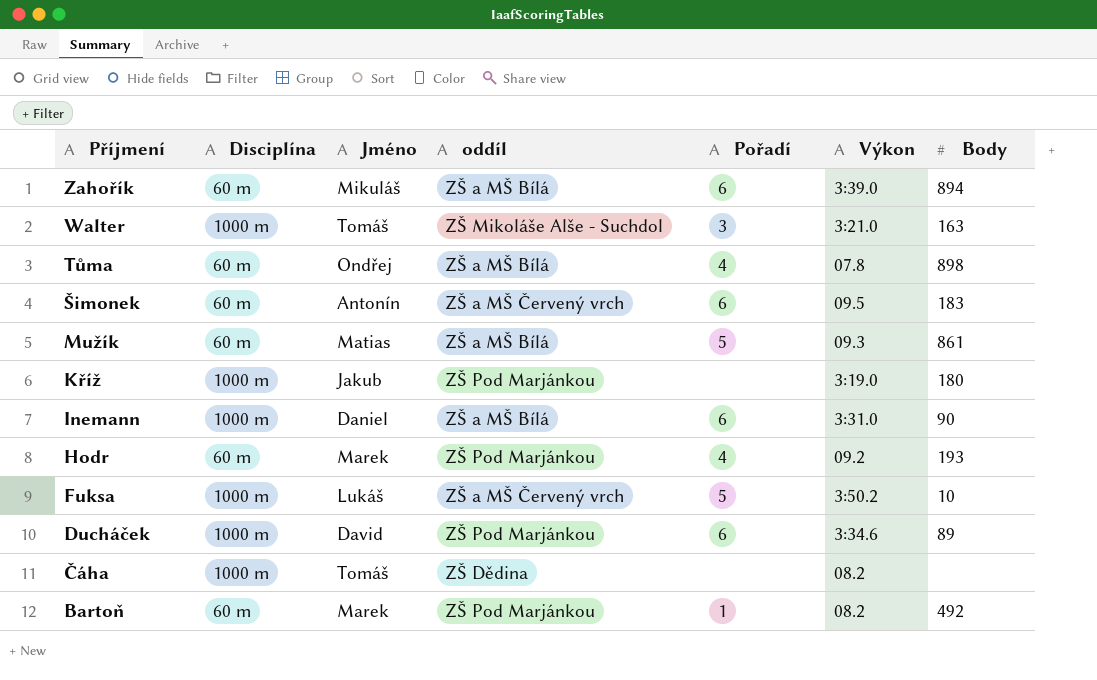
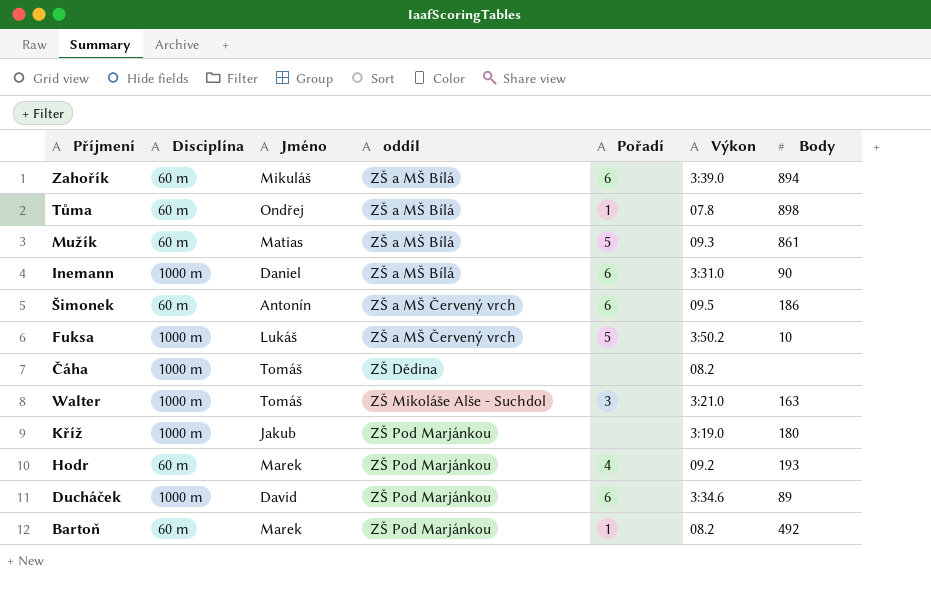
row order: Příjmení descending -> oddíl ascending
Tůma | Pořadí: 4 -> 1
Šimonek | Body: 183 -> 186

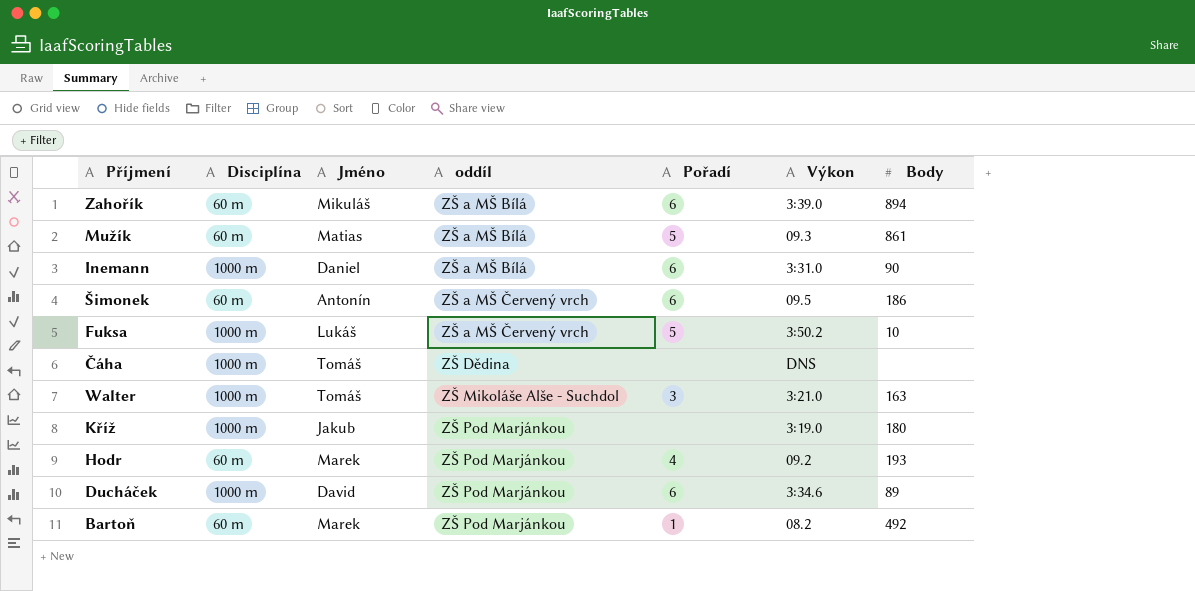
row Tůma: 60 m | Ondřej | ZŠ a MŠ Bílá | 1 | 07.8 | 898 -> none
Čáha | Výkon: 08.2 -> DNS

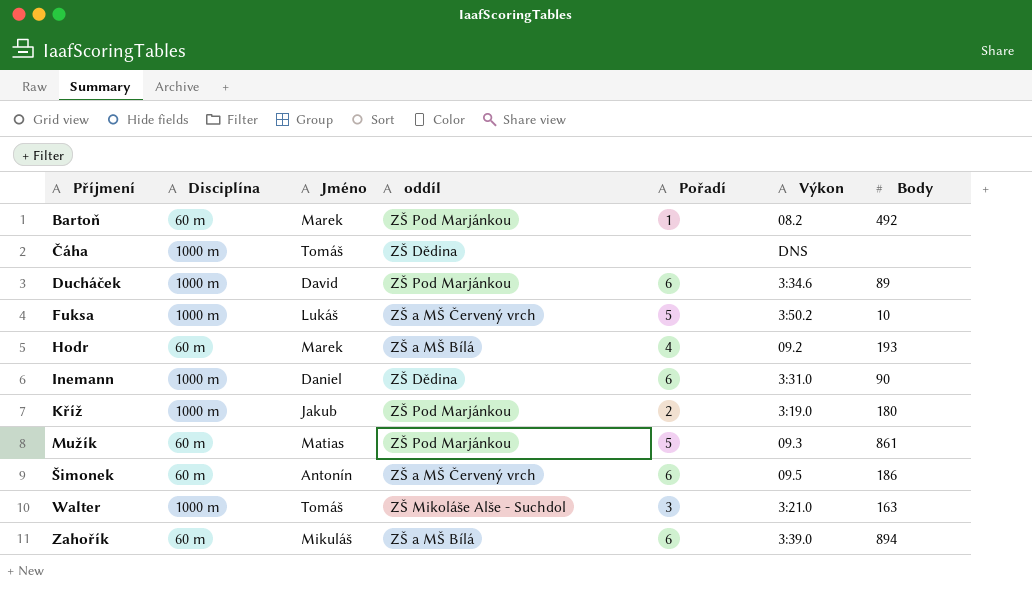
row order: oddíl ascending -> Příjmení ascending
Hodr | oddíl: ZŠ Pod Marjánkou -> ZŠ a MŠ Bílá
Inemann | oddíl: ZŠ a MŠ Bílá -> ZŠ Dědina
Kříž | Pořadí: none -> 2
Mužík | oddíl: ZŠ a MŠ Bílá -> ZŠ Pod Marjánkou

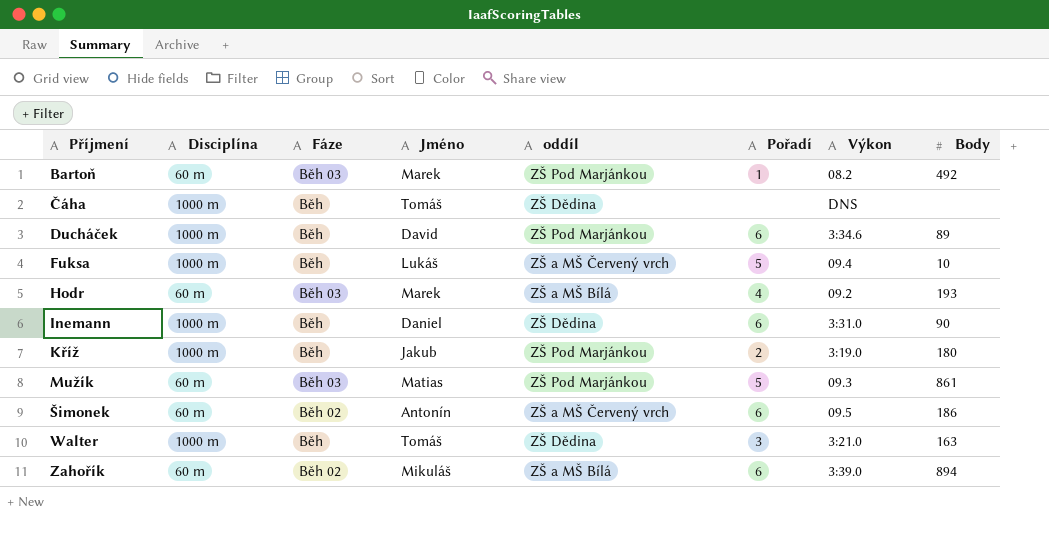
column Fáze | position: none -> 3
Fuksa | Výkon: 3:50.2 -> 09.4
Walter | oddíl: ZŠ Mikoláše Alše - Suchdol -> ZŠ Dědina

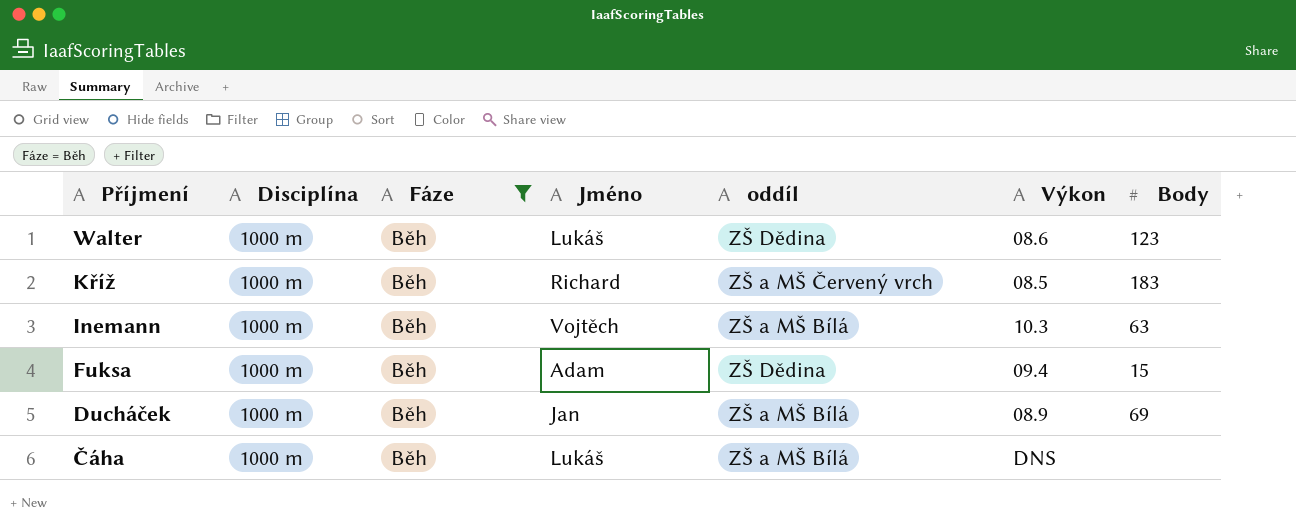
filter: none -> Fáze = Běh
row order: Příjmení ascending -> Příjmení descending
column Pořadí | position: 6 -> none
Walter | Jméno: Tomáš -> Lukáš
Walter | Výkon: 3:21.0 -> 08.6
Walter | Body: 163 -> 123
Kříž | Jméno: Jakub -> Richard
Kříž | oddíl: ZŠ Pod Marjánkou -> ZŠ a MŠ Červený vrch
Kříž | Výkon: 3:19.0 -> 08.5
Kříž | Body: 180 -> 183
Inemann | Jméno: Daniel -> Vojtěch
Inemann | oddíl: ZŠ Dědina -> ZŠ a MŠ Bílá
Inemann | Výkon: 3:31.0 -> 10.3
Inemann | Body: 90 -> 63
Fuksa | Jméno: Lukáš -> Adam
Fuksa | oddíl: ZŠ a MŠ Červený vrch -> ZŠ Dědina
Fuksa | Body: 10 -> 15
Ducháček | Jméno: David -> Jan
Ducháček | oddíl: ZŠ Pod Marjánkou -> ZŠ a MŠ Bílá
Ducháček | Výkon: 3:34.6 -> 08.9
Ducháček | Body: 89 -> 69
Čáha | Jméno: Tomáš -> Lukáš
Čáha | oddíl: ZŠ Dědina -> ZŠ a MŠ Bílá

